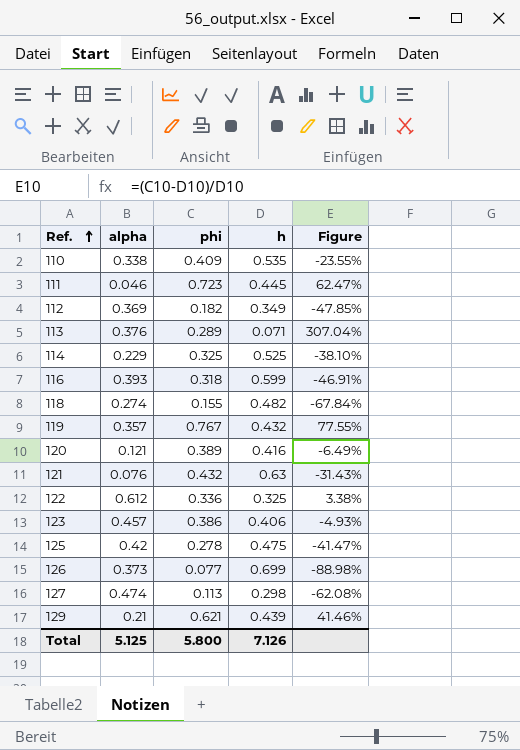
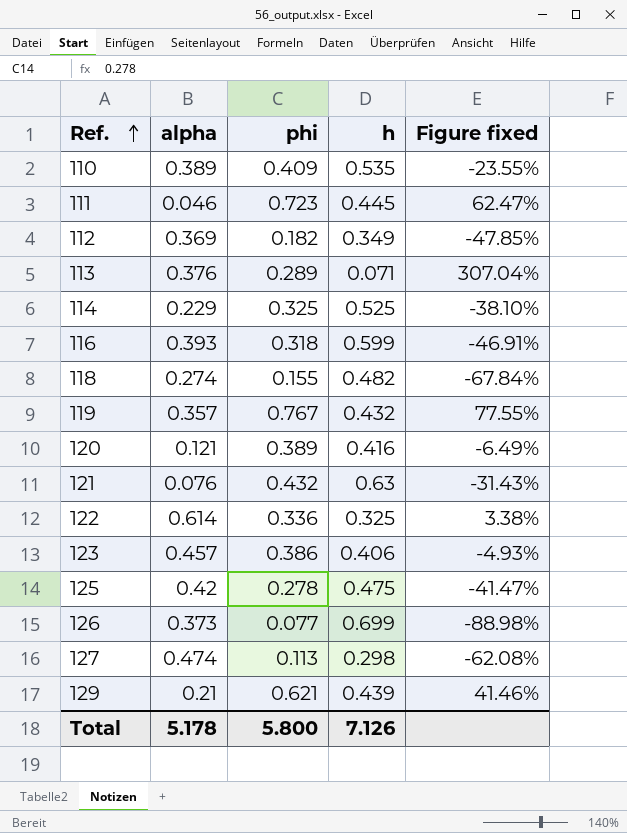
column name: Figure -> Figure fixed
110 | alpha: 0.338 -> 0.389
122 | alpha: 0.612 -> 0.614
Total | alpha: 5.125 -> 5.178

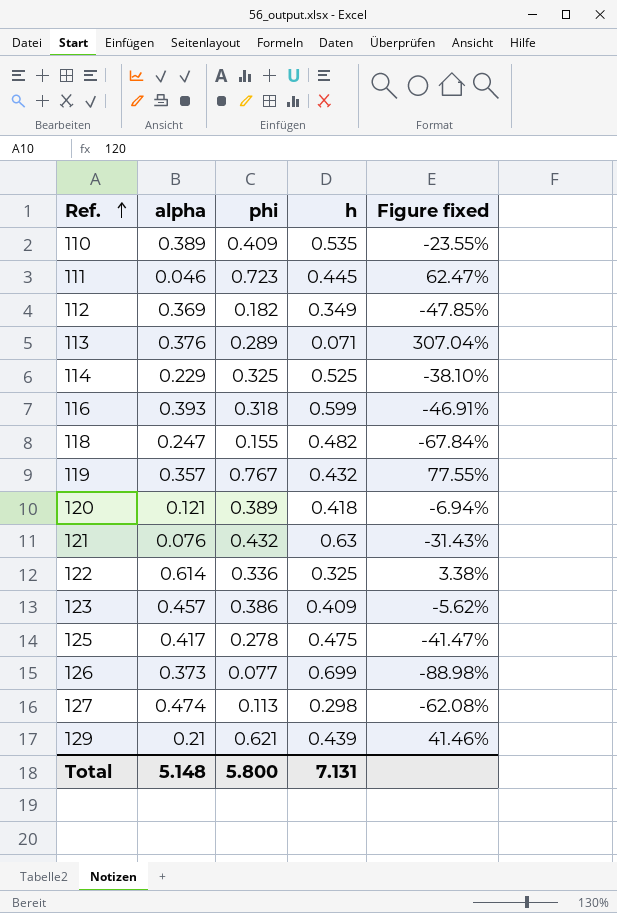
118 | alpha: 0.274 -> 0.247
120 | h: 0.416 -> 0.418
120 | Figure fixed: -6.49% -> -6.94%
123 | h: 0.406 -> 0.409
123 | Figure fixed: -4.93% -> -5.62%
125 | alpha: 0.42 -> 0.417
Total | alpha: 5.178 -> 5.148
Total | h: 7.126 -> 7.131

